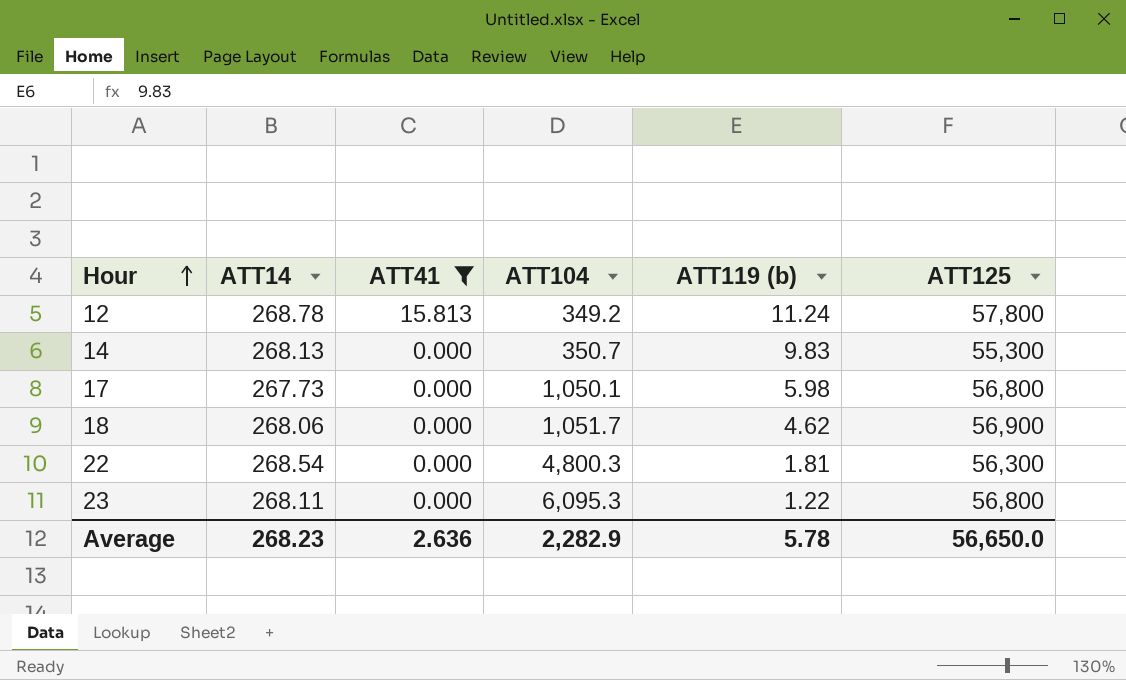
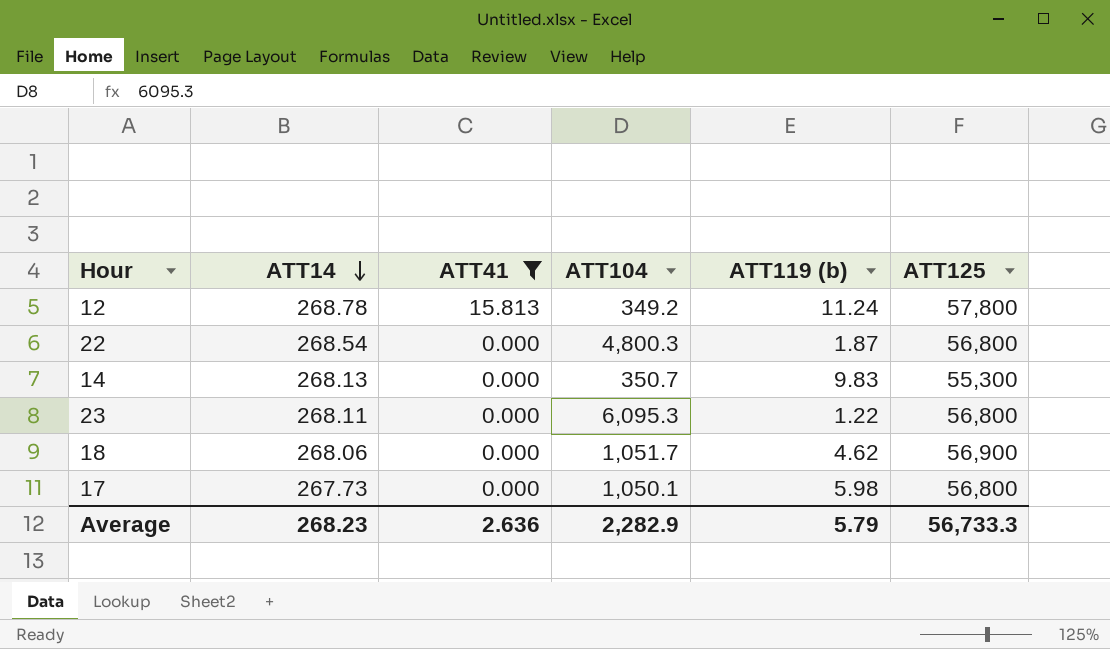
row order: Hour ascending -> ATT14 descending
22 | ATT119 (b): 1.81 -> 1.87
22 | ATT125: 56,300 -> 56,800
Average | ATT119 (b): 5.78 -> 5.79
Average | ATT125: 56,650.0 -> 56,733.3

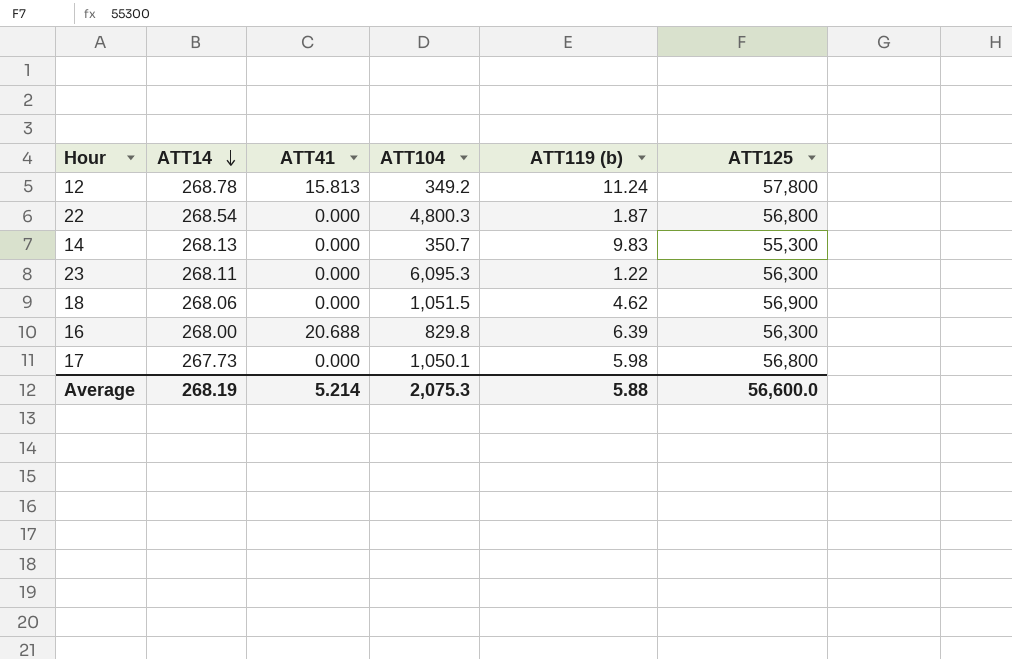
filter: ATT41 != 20.688 -> none
23 | ATT125: 56,800 -> 56,300
18 | ATT104: 1,051.7 -> 1,051.5
Average | ATT14: 268.23 -> 268.19
Average | ATT41: 2.636 -> 5.214
Average | ATT104: 2,282.9 -> 2,075.3
Average | ATT119 (b): 5.79 -> 5.88
Average | ATT125: 56,733.3 -> 56,600.0

